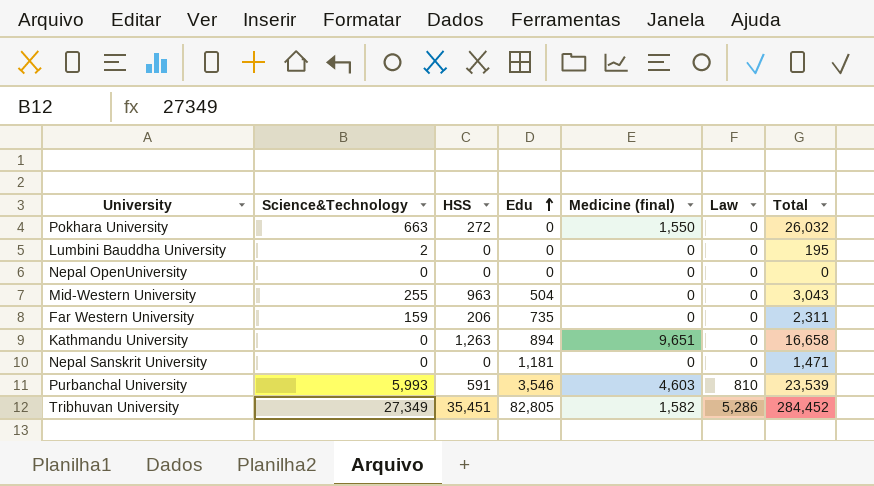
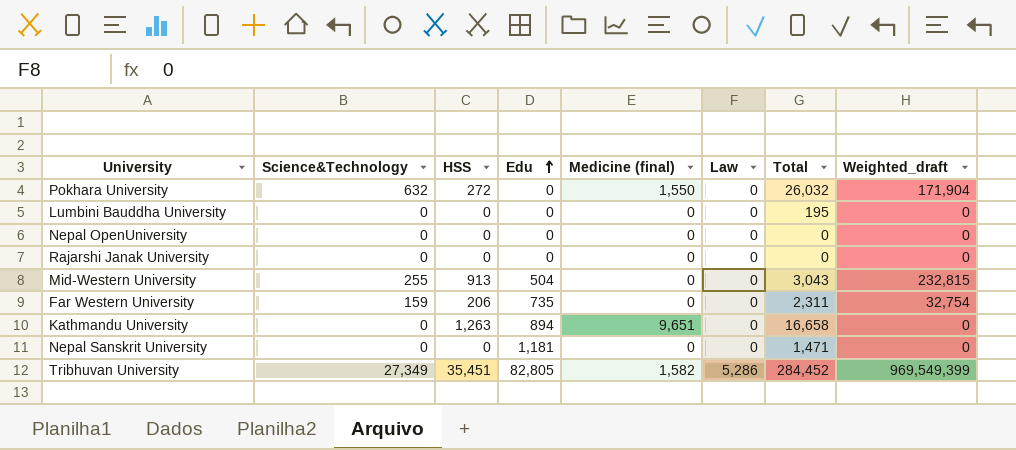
column Weighted_draft | formula: none -> [Science&Technology] * [HSS]
row Purbanchal University: 5,993 | 591 | 3,546 | 4,603 | 810 | 23,539 -> none
Pokhara University | Science&Technology: 663 -> 632
Lumbini Bauddha University | Science&Technology: 2 -> 0
row Rajarshi Janak University: none -> 0 | 0 | 0 | 0 | 0 | 0 | 0
Mid-Western University | HSS: 963 -> 913

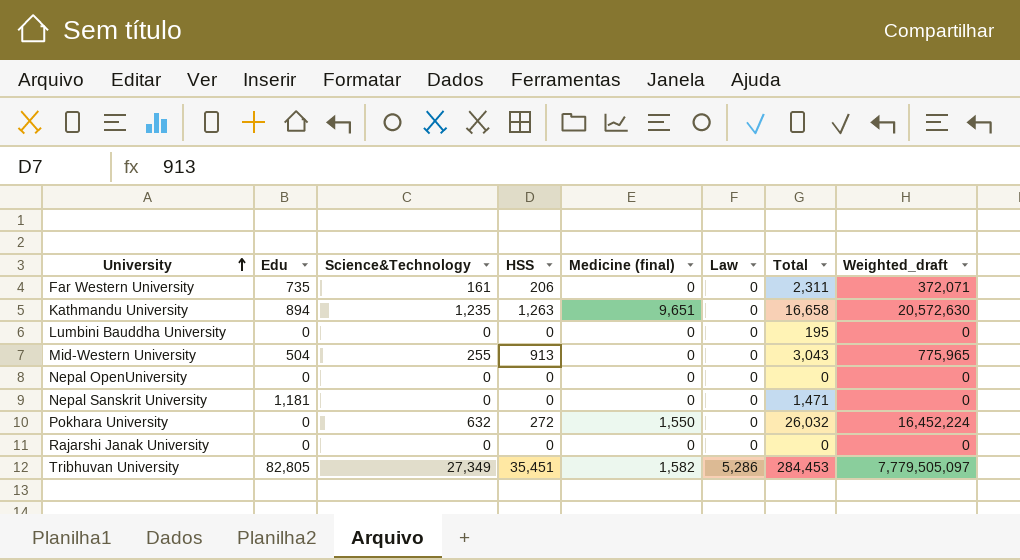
row order: Edu ascending -> University ascending
column Edu | position: 4 -> 2
column Weighted_draft | formula: [Science&Technology] * [HSS] -> [Science&Technology] * [Total]
Far Western University | Science&Technology: 159 -> 161
Kathmandu University | Science&Technology: 0 -> 1,235
Tribhuvan University | Total: 284,452 -> 284,453

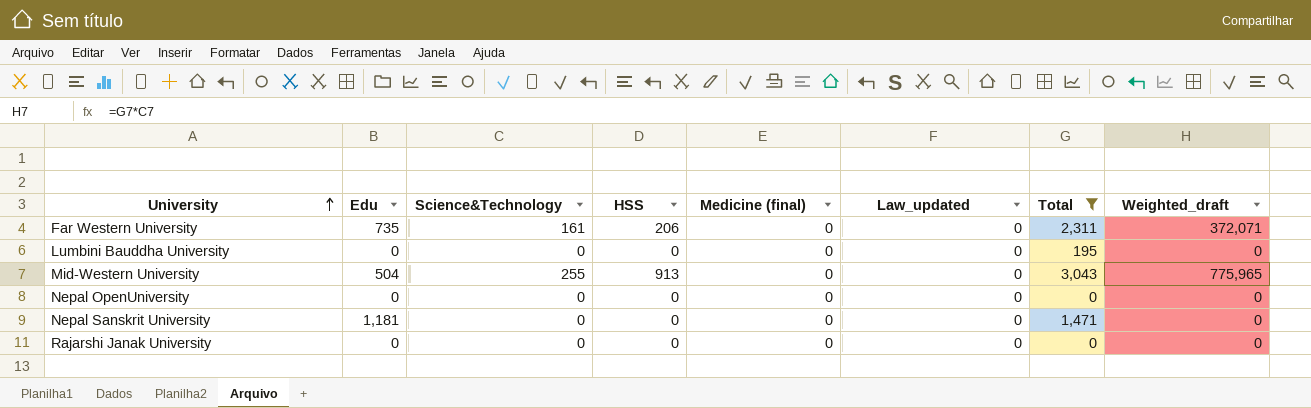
filter: none -> Total <= 3,043
column name: Law -> Law_updated

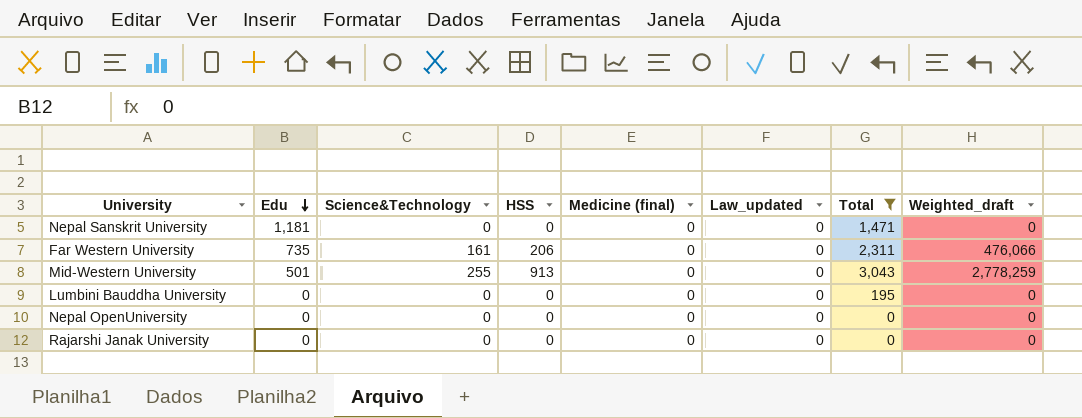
row order: University ascending -> Edu descending
column Weighted_draft | formula: [Science&Technology] * [Total] -> [HSS] * [Total]
Mid-Western University | Edu: 504 -> 501

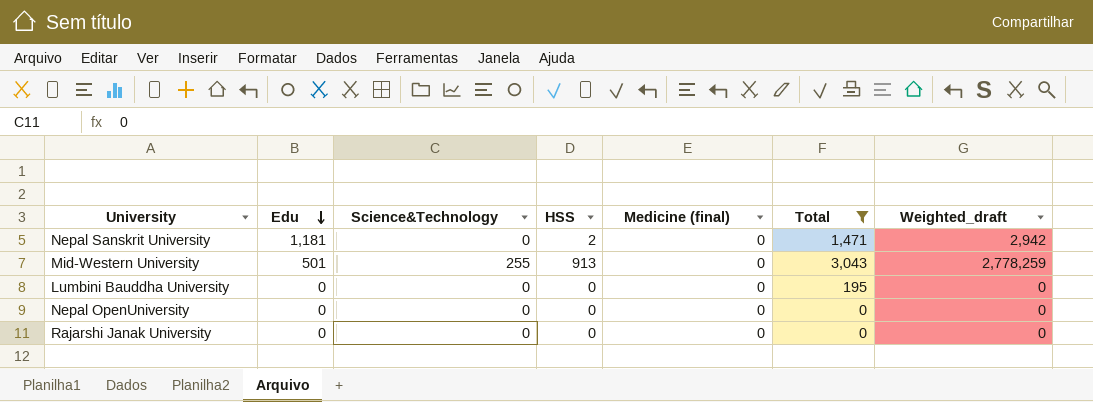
column Law_updated | position: 6 -> none
row Far Western University: 735 | 161 | 206 | 0 | 0 | 2,311 | 476,066 -> none
Nepal Sanskrit University | HSS: 0 -> 2
Nepal Sanskrit University | Weighted_draft: 0 -> 2,942

